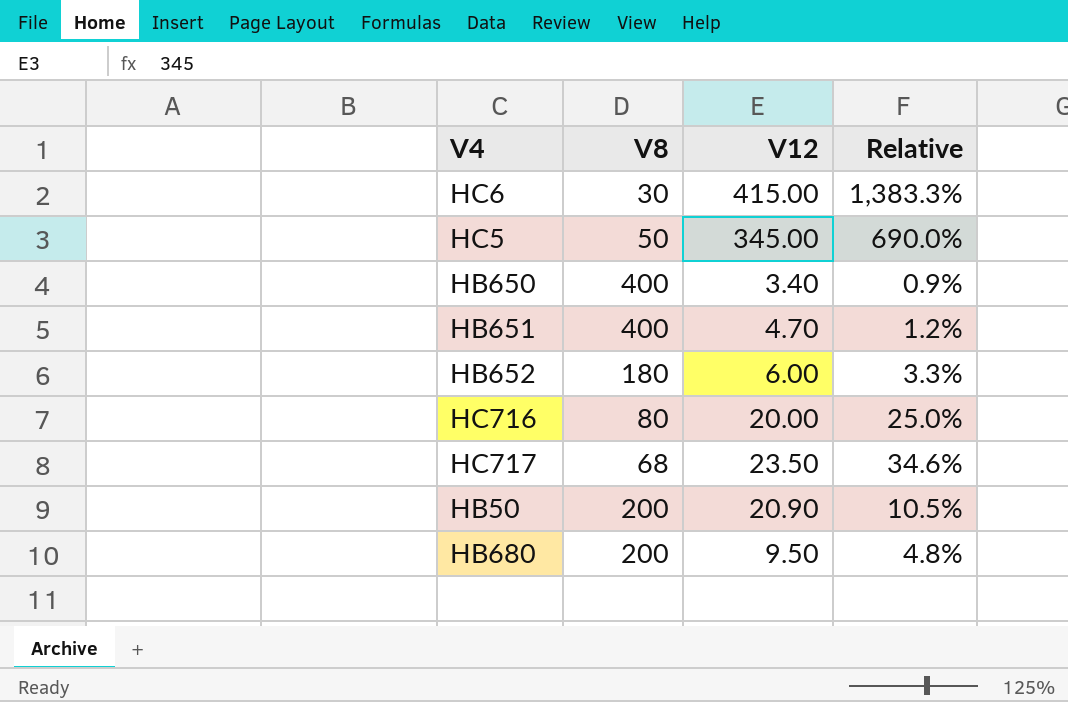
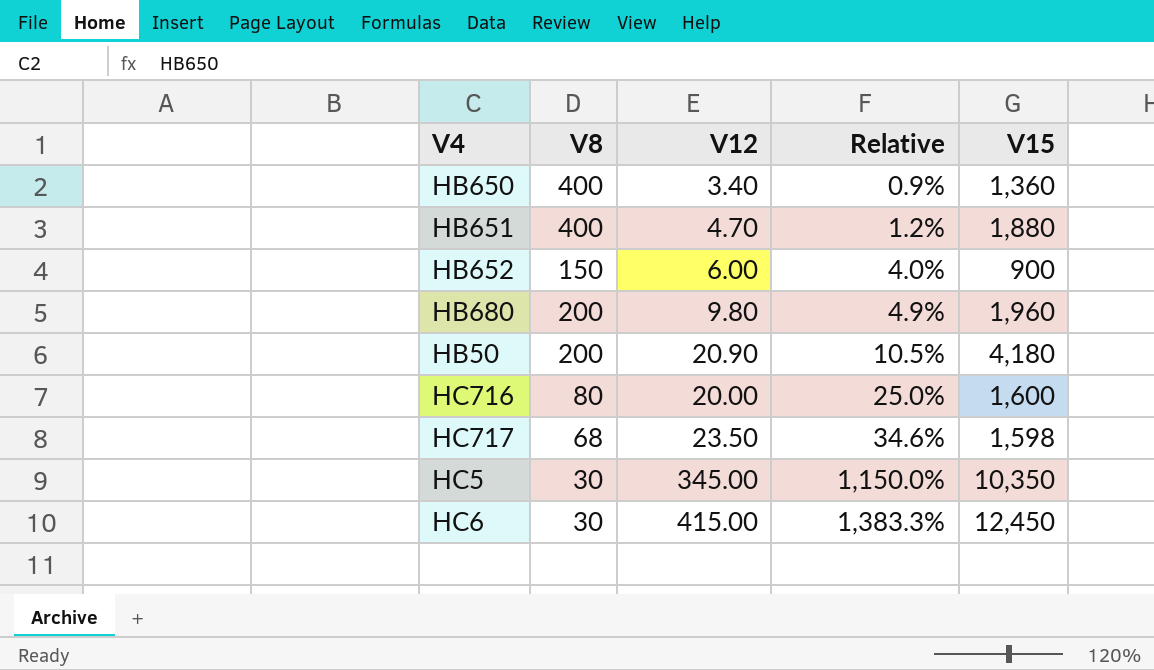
row order: none -> Relative ascending
column V15 | formula: none -> [V8] * [V12]
HB652 | V8: 180 -> 150
HB652 | Relative: 3.3% -> 4.0%
HB680 | V12: 9.50 -> 9.80
HB680 | Relative: 4.8% -> 4.9%
HC5 | V8: 50 -> 30
HC5 | Relative: 690.0% -> 1,150.0%

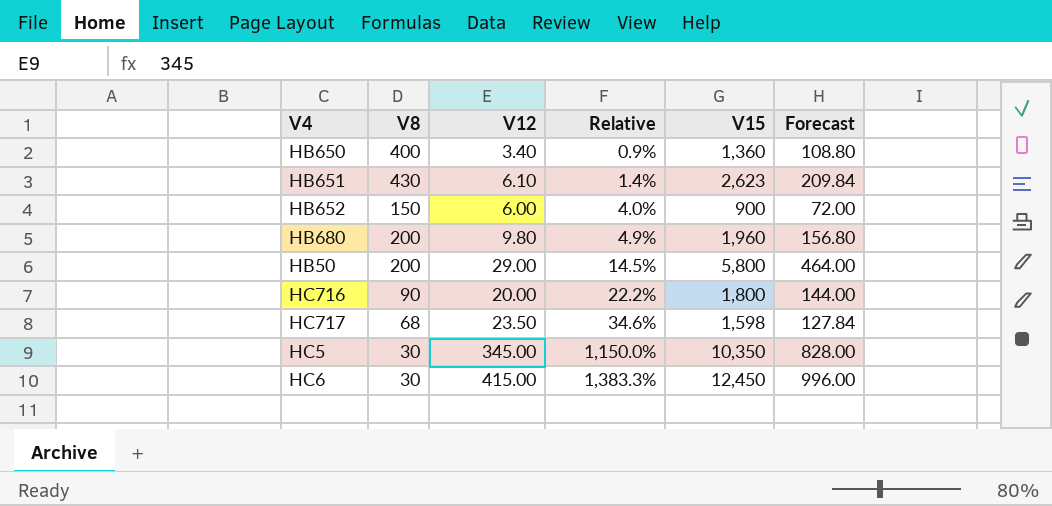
column Forecast | formula: none -> [V15] * 0.08
HB651 | V8: 400 -> 430
HB651 | V12: 4.70 -> 6.10
HB651 | Relative: 1.2% -> 1.4%
HB651 | V15: 1,880 -> 2,623
HB50 | V12: 20.90 -> 29.00
HB50 | Relative: 10.5% -> 14.5%
HB50 | V15: 4,180 -> 5,800
HC716 | V8: 80 -> 90
HC716 | Relative: 25.0% -> 22.2%
HC716 | V15: 1,600 -> 1,800

